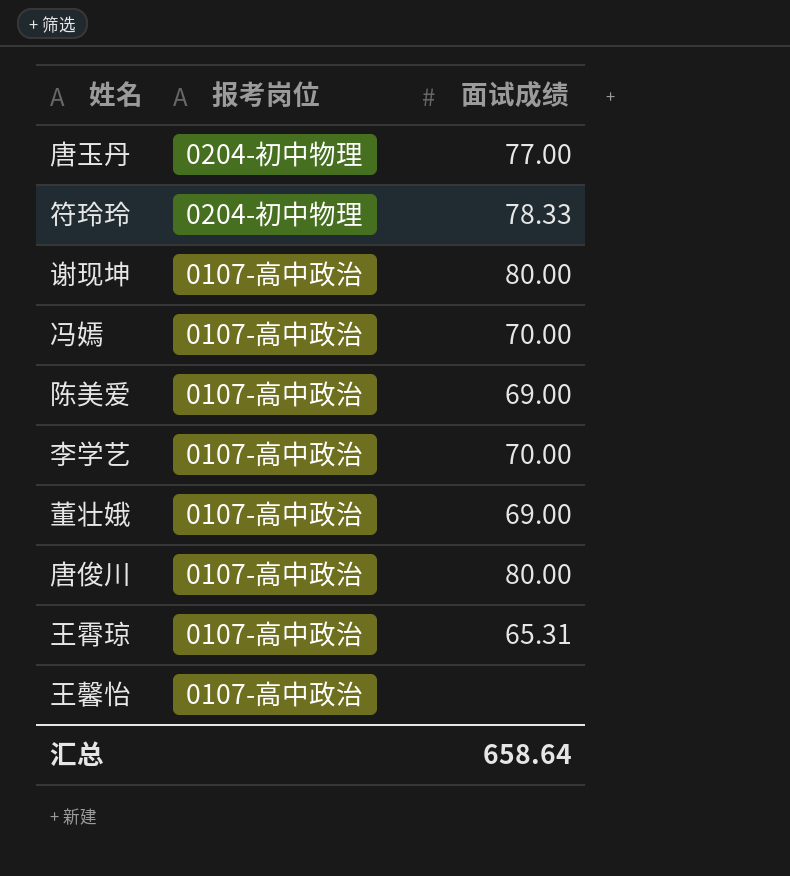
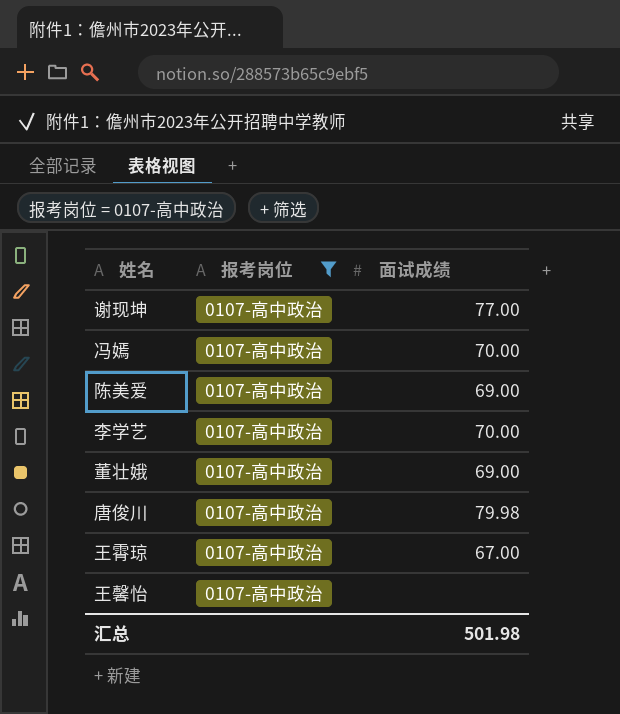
filter: none -> 报考岗位 = 0107-高中政治
谢现坤 | 面试成绩: 80.00 -> 77.00
唐俊川 | 面试成绩: 80.00 -> 79.98
王霄琼 | 面试成绩: 65.31 -> 67.00
汇总 | 面试成绩: 658.64 -> 501.98

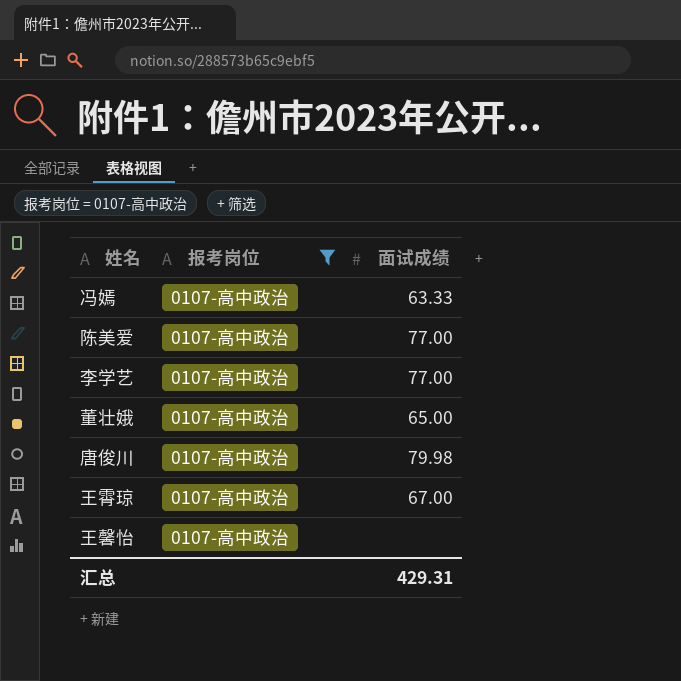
row 谢现坤: 0107-高中政治 | 77.00 -> none
冯嫣 | 面试成绩: 70.00 -> 63.33
陈美爱 | 面试成绩: 69.00 -> 77.00
李学艺 | 面试成绩: 70.00 -> 77.00
董壮娥 | 面试成绩: 69.00 -> 65.00
汇总 | 面试成绩: 501.98 -> 429.31

